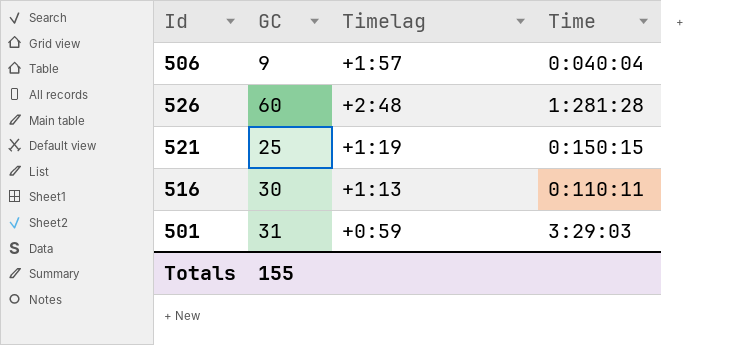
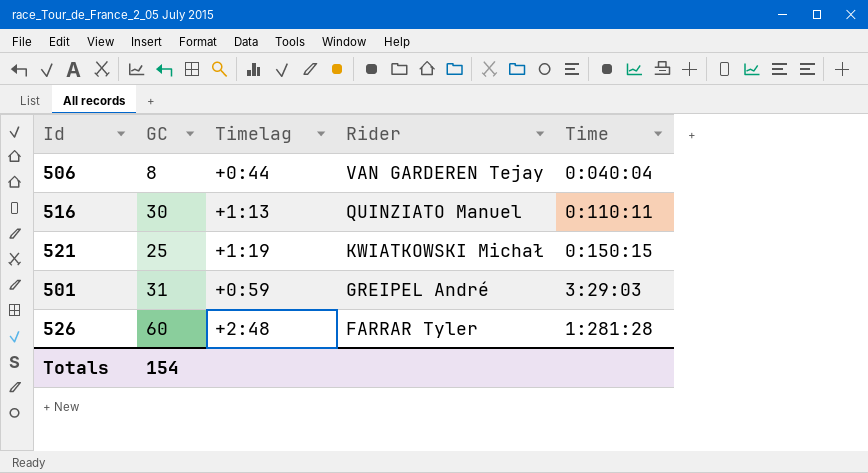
row order: none -> Rider descending
column Rider | position: none -> 4
506 | GC: 9 -> 8
506 | Timelag: +1:57 -> +0:44
Totals | GC: 155 -> 154

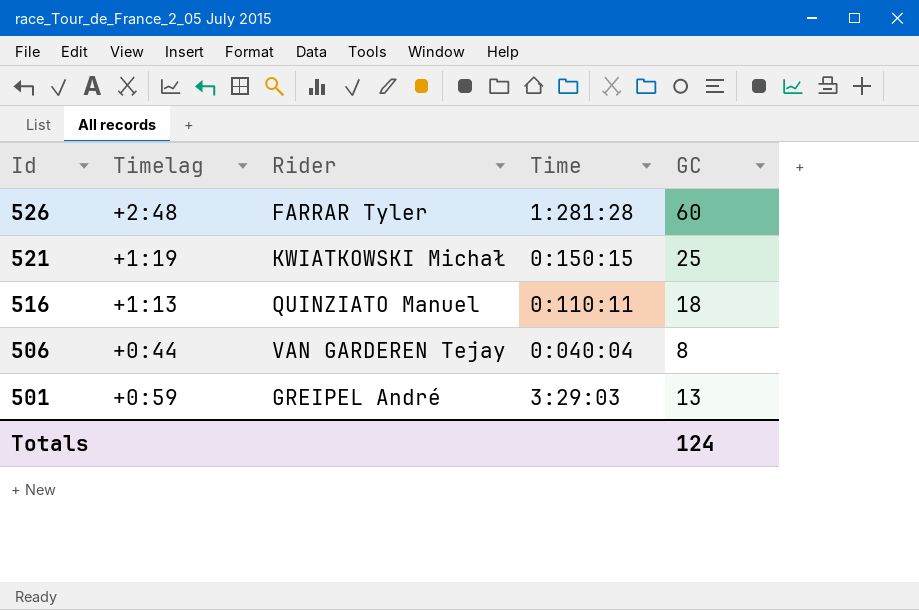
row order: Rider descending -> Id descending
column GC | position: 2 -> 5
516 | GC: 30 -> 18
501 | GC: 31 -> 13
Totals | GC: 154 -> 124

